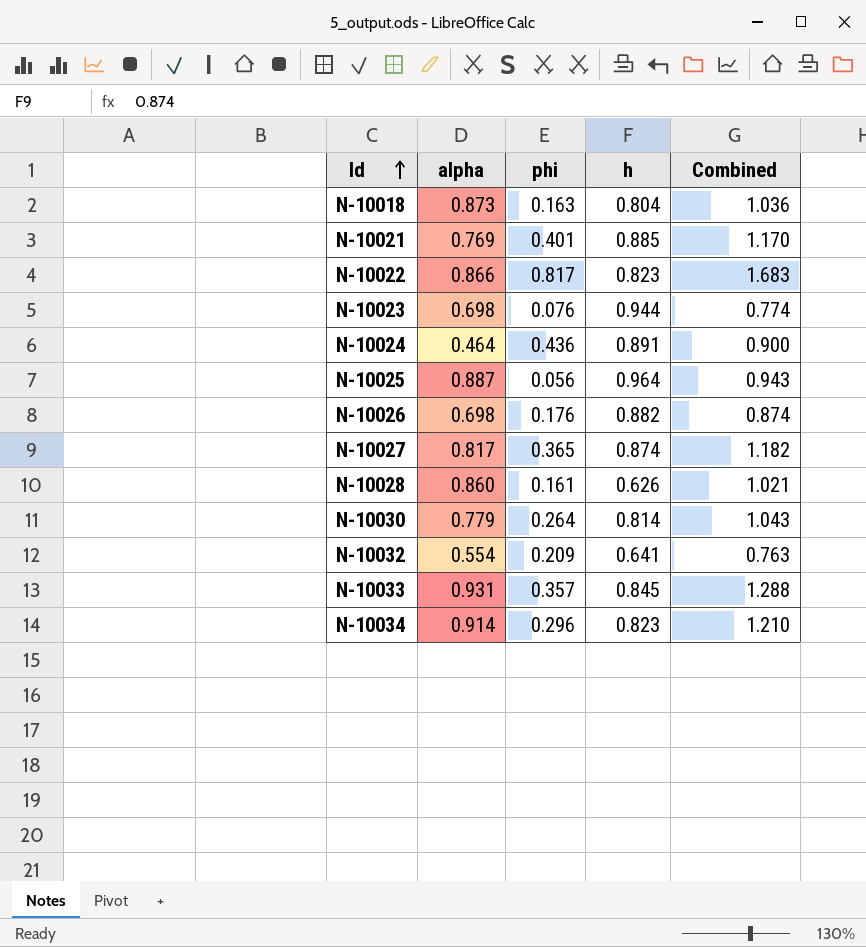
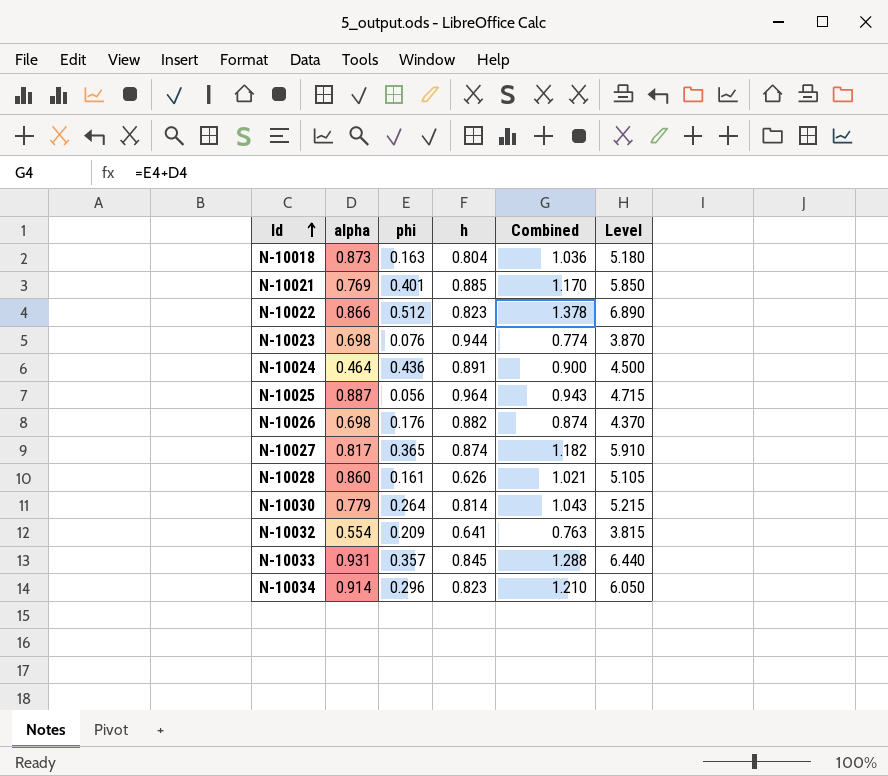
column Level | formula: none -> [Combined] * 5
N-10022 | phi: 0.817 -> 0.512
N-10022 | Combined: 1.683 -> 1.378

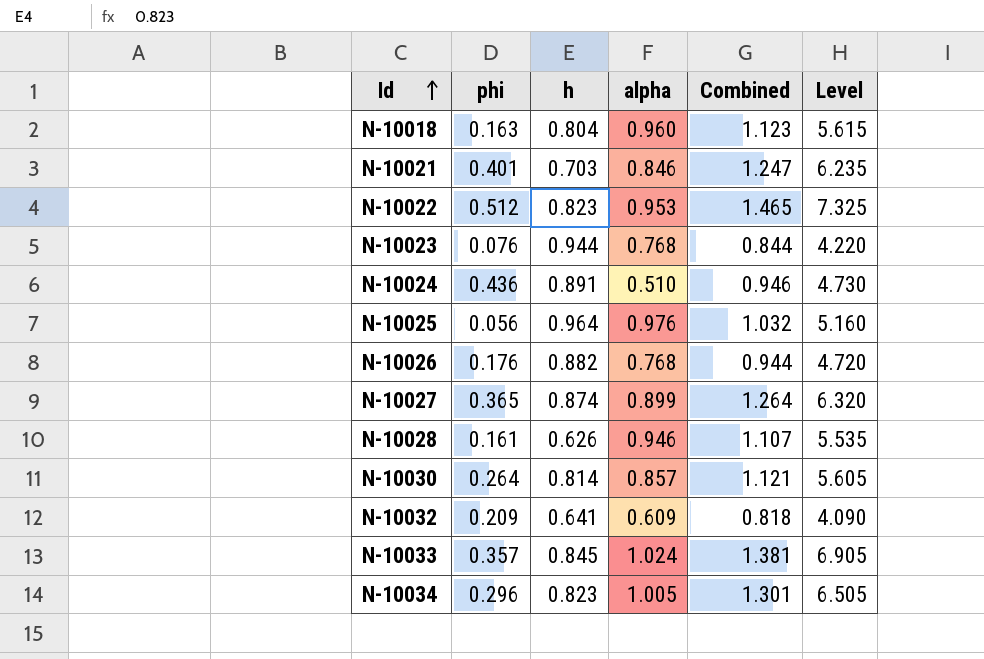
column alpha | position: 2 -> 4
N-10018 | alpha: 0.873 -> 0.960
N-10018 | Combined: 1.036 -> 1.123
N-10018 | Level: 5.180 -> 5.615
N-10021 | h: 0.885 -> 0.703
N-10021 | alpha: 0.769 -> 0.846
N-10021 | Combined: 1.170 -> 1.247
N-10021 | Level: 5.850 -> 6.235
N-10022 | alpha: 0.866 -> 0.953
N-10022 | Combined: 1.378 -> 1.465
N-10022 | Level: 6.890 -> 7.325
N-10023 | alpha: 0.698 -> 0.768
N-10023 | Combined: 0.774 -> 0.844
N-10023 | Level: 3.870 -> 4.220
N-10024 | alpha: 0.464 -> 0.510
N-10024 | Combined: 0.900 -> 0.946
N-10024 | Level: 4.500 -> 4.730
N-10025 | alpha: 0.887 -> 0.976
N-10025 | Combined: 0.943 -> 1.032
N-10025 | Level: 4.715 -> 5.160
N-10026 | alpha: 0.698 -> 0.768
N-10026 | Combined: 0.874 -> 0.944
N-10026 | Level: 4.370 -> 4.720
N-10027 | alpha: 0.817 -> 0.899
N-10027 | Combined: 1.182 -> 1.264
N-10027 | Level: 5.910 -> 6.320
N-10028 | alpha: 0.860 -> 0.946
N-10028 | Combined: 1.021 -> 1.107
N-10028 | Level: 5.105 -> 5.535
N-10030 | alpha: 0.779 -> 0.857
N-10030 | Combined: 1.043 -> 1.121
N-10030 | Level: 5.215 -> 5.605
N-10032 | alpha: 0.554 -> 0.609
N-10032 | Combined: 0.763 -> 0.818
N-10032 | Level: 3.815 -> 4.090
N-10033 | alpha: 0.931 -> 1.024
N-10033 | Combined: 1.288 -> 1.381
N-10033 | Level: 6.440 -> 6.905
N-10034 | alpha: 0.914 -> 1.005
N-10034 | Combined: 1.210 -> 1.301
N-10034 | Level: 6.050 -> 6.505

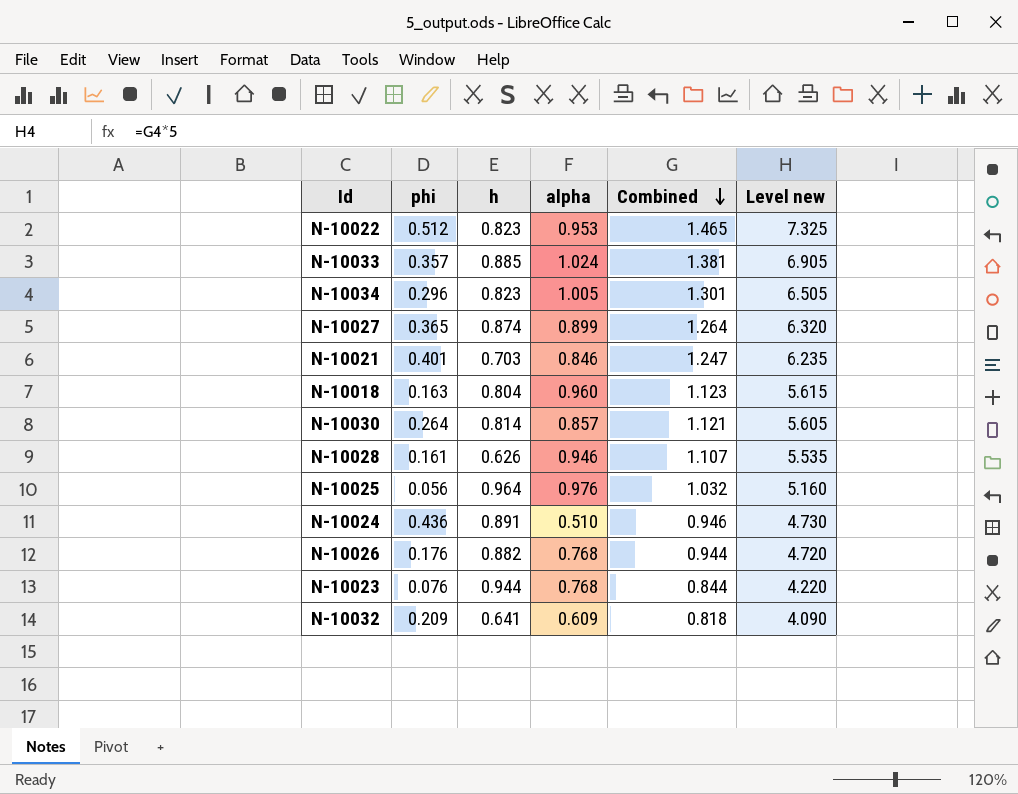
row order: Id ascending -> Combined descending
column name: Level -> Level new
N-10033 | h: 0.845 -> 0.885

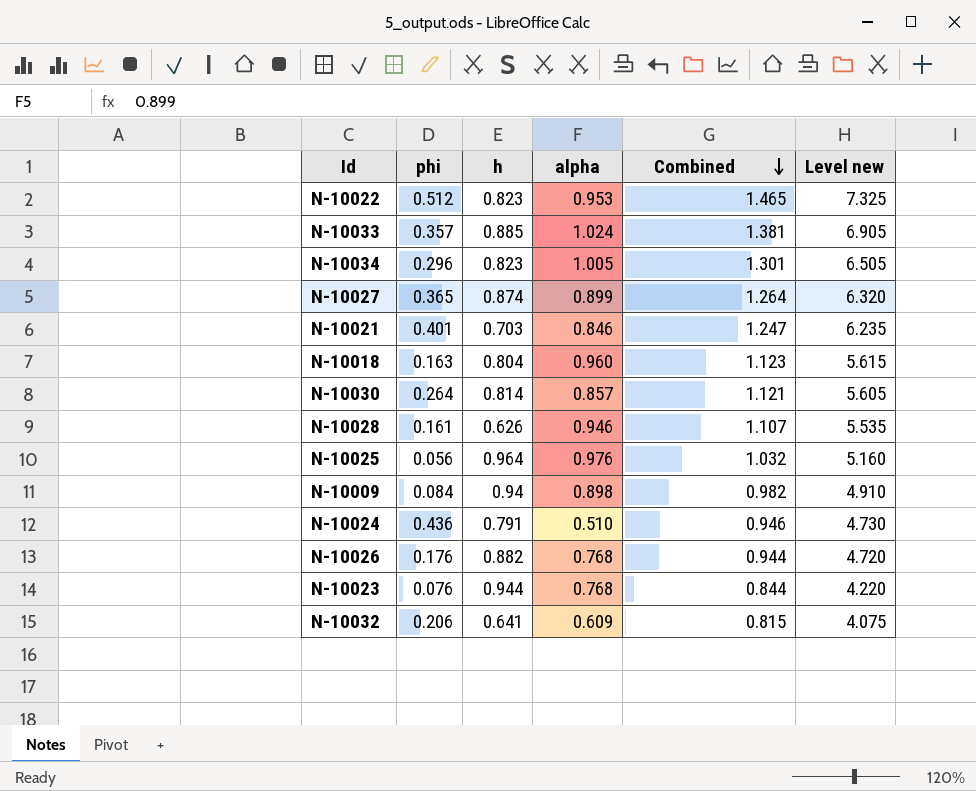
row N-10009: none -> 0.084 | 0.94 | 0.898 | 0.982 | 4.910
N-10024 | h: 0.891 -> 0.791
N-10032 | phi: 0.209 -> 0.206
N-10032 | Combined: 0.818 -> 0.815
N-10032 | Level new: 4.090 -> 4.075

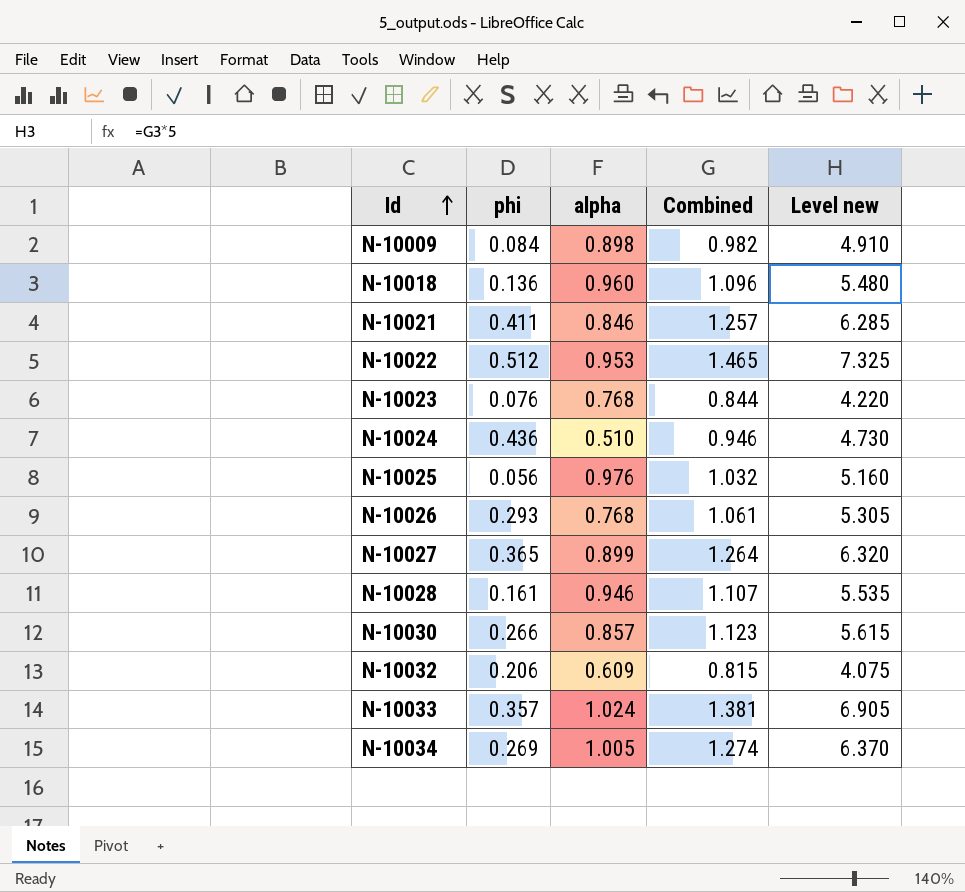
row order: Combined descending -> Id ascending
column h | position: 3 -> none
N-10018 | phi: 0.163 -> 0.136
N-10018 | Combined: 1.123 -> 1.096
N-10018 | Level new: 5.615 -> 5.480
N-10021 | phi: 0.401 -> 0.411
N-10021 | Combined: 1.247 -> 1.257
N-10021 | Level new: 6.235 -> 6.285
N-10026 | phi: 0.176 -> 0.293
N-10026 | Combined: 0.944 -> 1.061
N-10026 | Level new: 4.720 -> 5.305
N-10030 | phi: 0.264 -> 0.266
N-10030 | Combined: 1.121 -> 1.123
N-10030 | Level new: 5.605 -> 5.615
N-10034 | phi: 0.296 -> 0.269
N-10034 | Combined: 1.301 -> 1.274
N-10034 | Level new: 6.505 -> 6.370

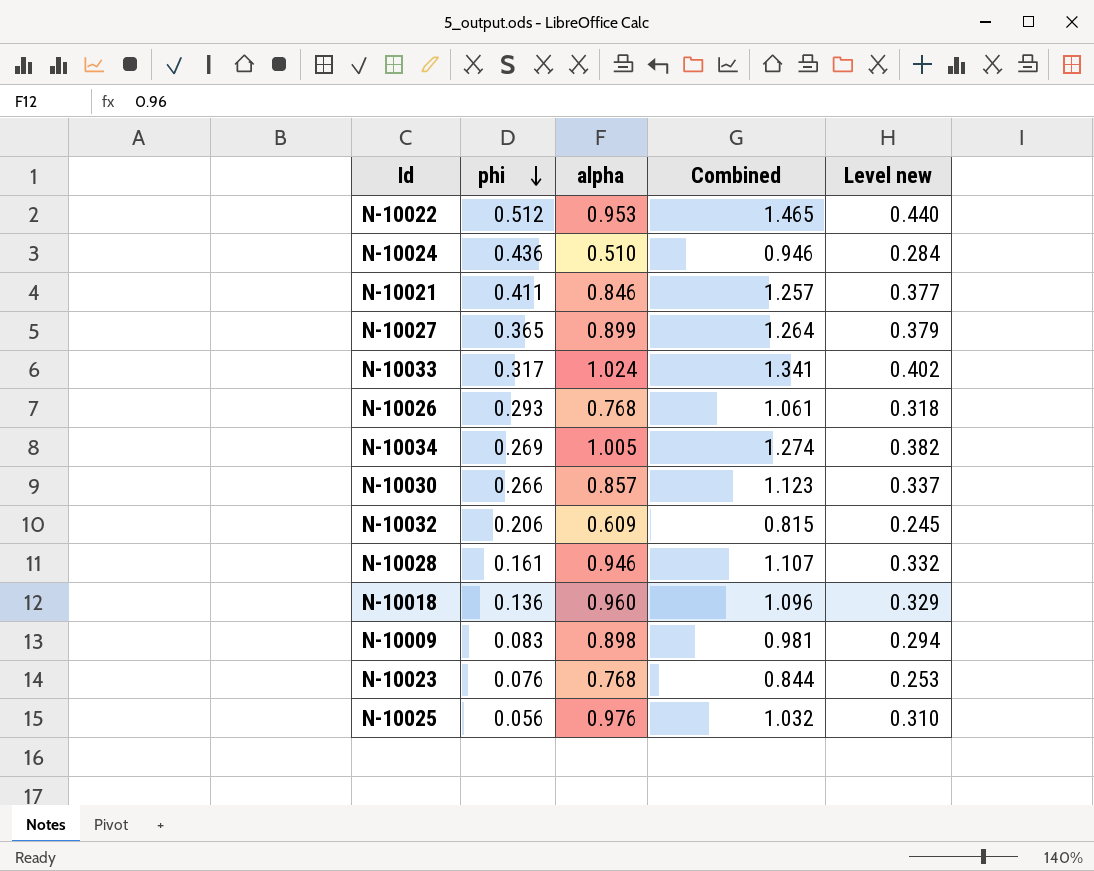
row order: Id ascending -> phi descending
column Level new | formula: [Combined] * 5 -> [Combined] * 0.3
N-10033 | phi: 0.357 -> 0.317
N-10033 | Combined: 1.381 -> 1.341
N-10009 | phi: 0.084 -> 0.083
N-10009 | Combined: 0.982 -> 0.981

